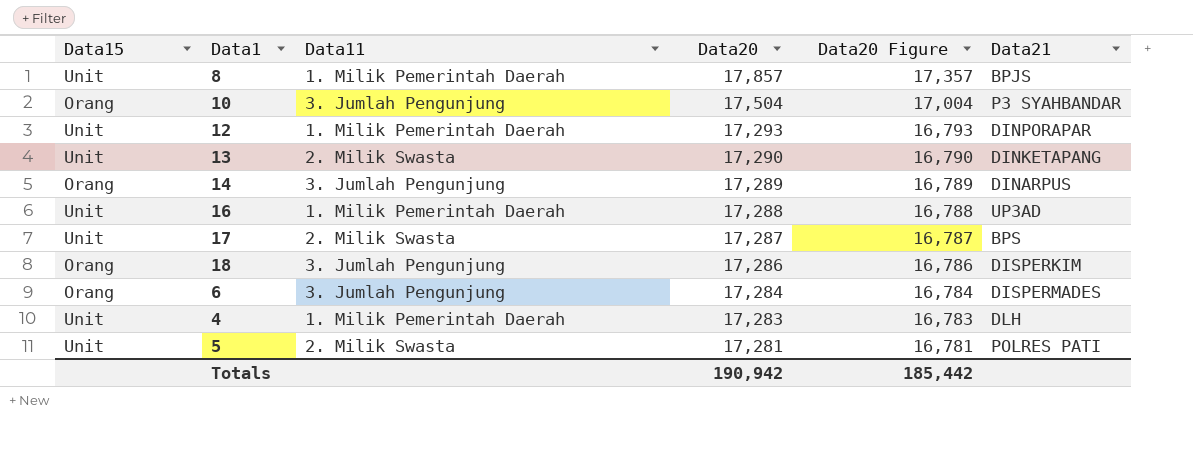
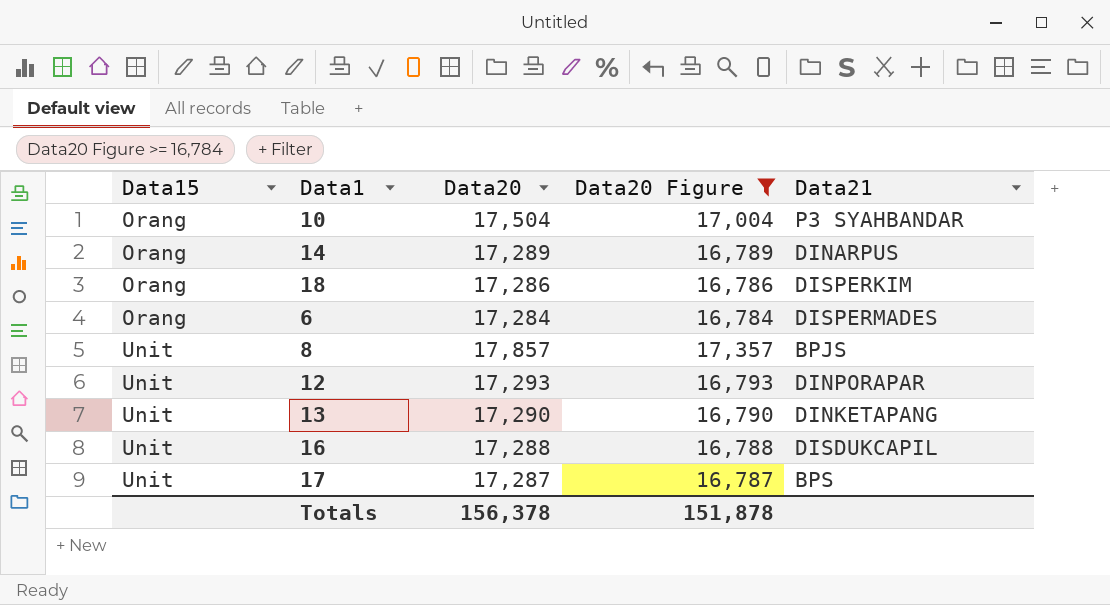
filter: none -> Data20 Figure >= 16,784
row order: Data20 descending -> Data15 ascending
column Data11 | position: 3 -> none
16 | Data21: UP3AD -> DISDUKCAPIL
Totals | Data20: 190,942 -> 156,378
Totals | Data20 Figure: 185,442 -> 151,878

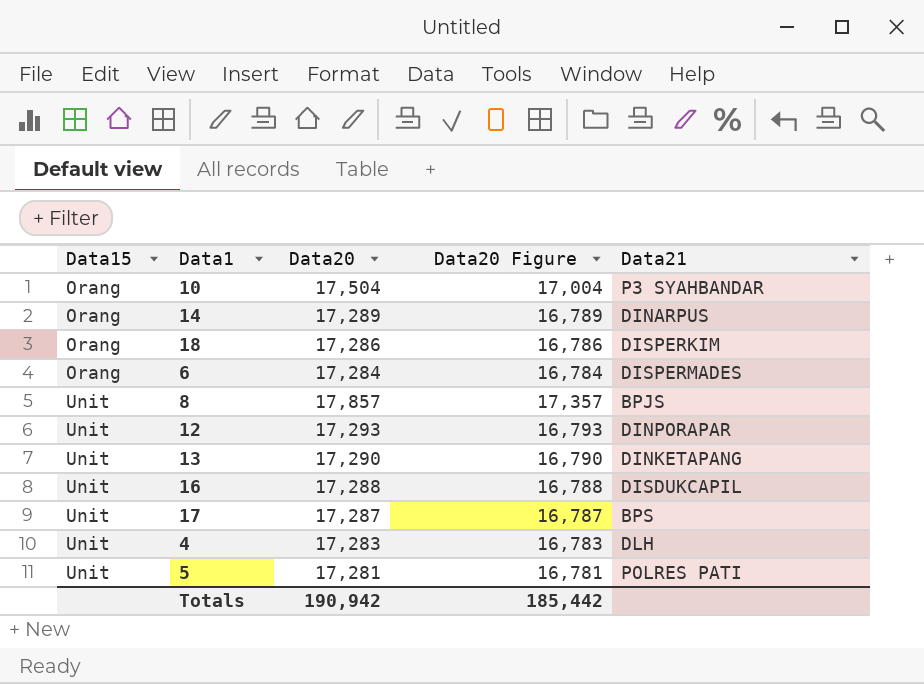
filter: Data20 Figure >= 16,784 -> none
Totals | Data20: 156,378 -> 190,942
Totals | Data20 Figure: 151,878 -> 185,442

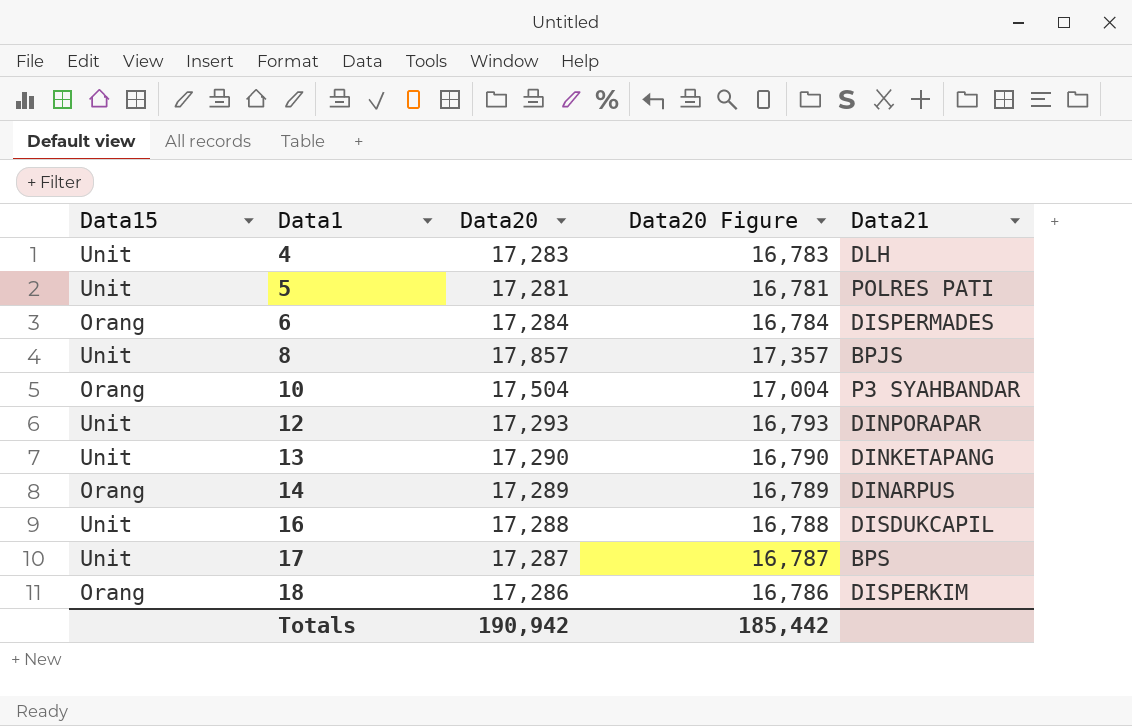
row order: Data15 ascending -> Data1 ascending

